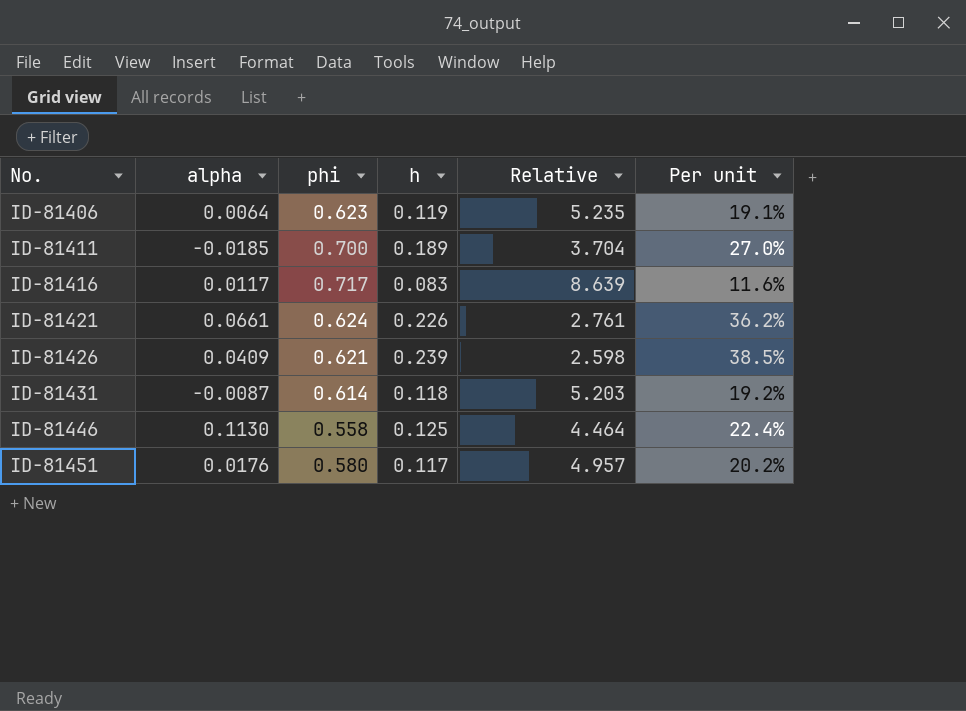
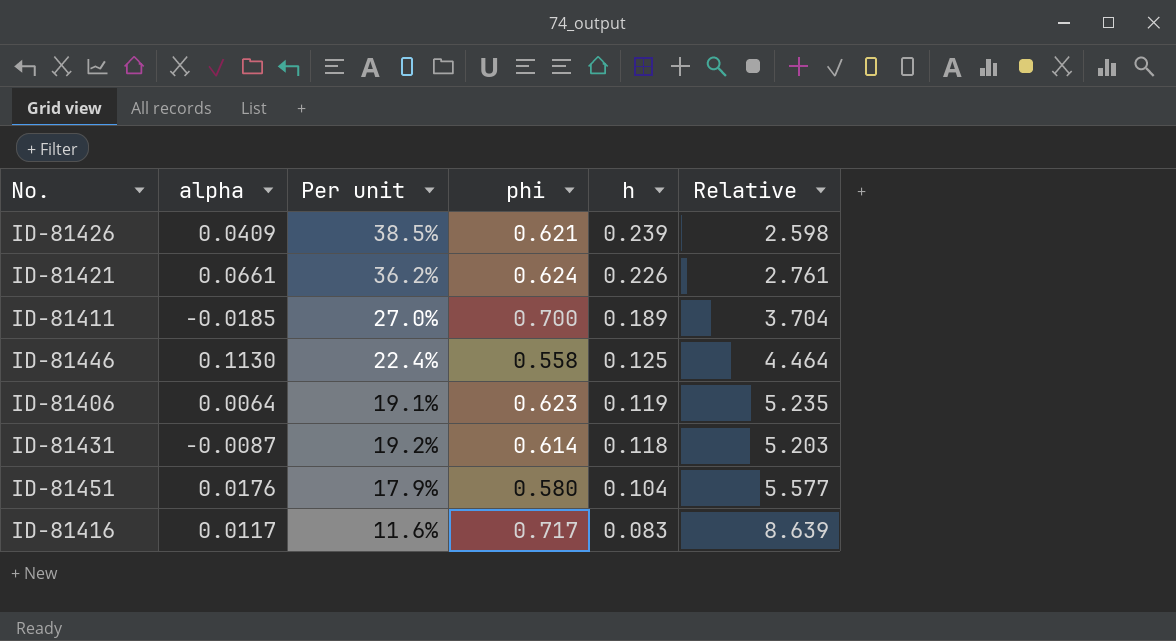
row order: No. ascending -> h descending
column Per unit | position: 6 -> 3
ID-81451 | Per unit: 20.2% -> 17.9%
ID-81451 | h: 0.117 -> 0.104
ID-81451 | Relative: 4.957 -> 5.577

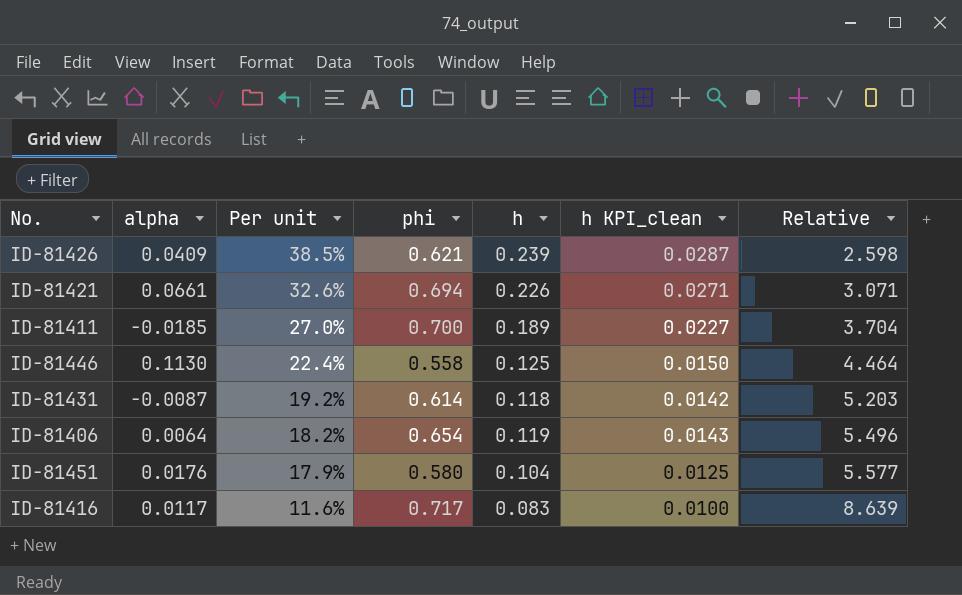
row order: h descending -> Per unit descending
column h KPI_clean | formula: none -> [h] * 0.12
ID-81421 | Per unit: 36.2% -> 32.6%
ID-81421 | phi: 0.624 -> 0.694
ID-81421 | Relative: 2.761 -> 3.071
ID-81406 | Per unit: 19.1% -> 18.2%
ID-81406 | phi: 0.623 -> 0.654
ID-81406 | Relative: 5.235 -> 5.496

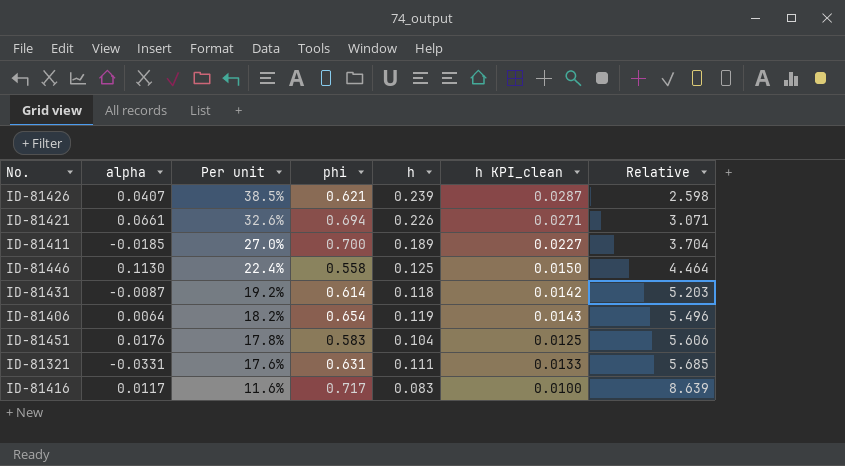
ID-81426 | alpha: 0.0409 -> 0.0407
ID-81451 | Per unit: 17.9% -> 17.8%
ID-81451 | phi: 0.580 -> 0.583
ID-81451 | Relative: 5.577 -> 5.606
row ID-81321: none -> -0.0331 | 17.6% | 0.631 | 0.111 | 0.0133 | 5.685

